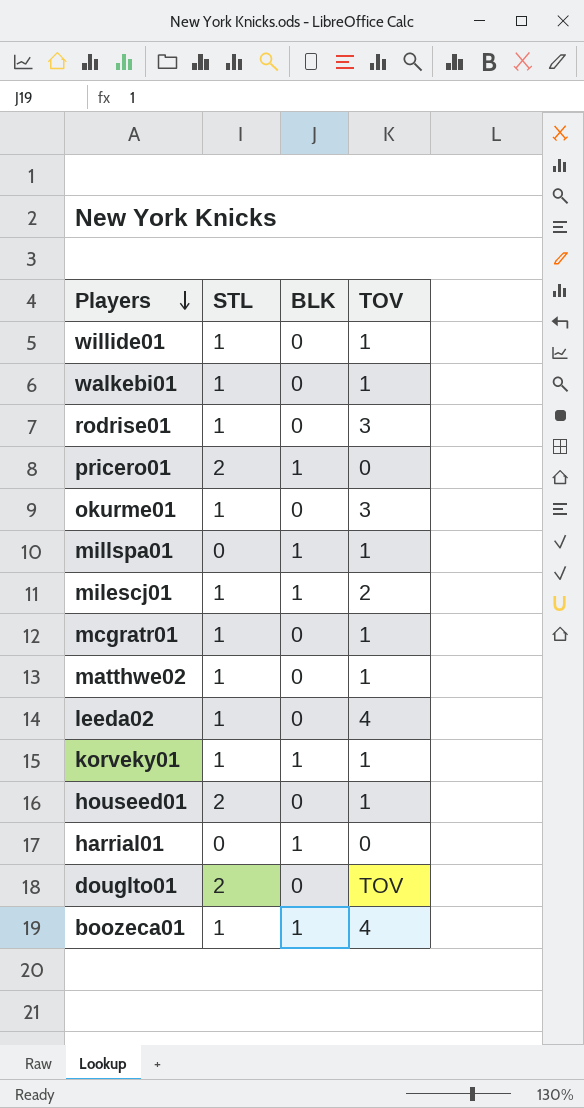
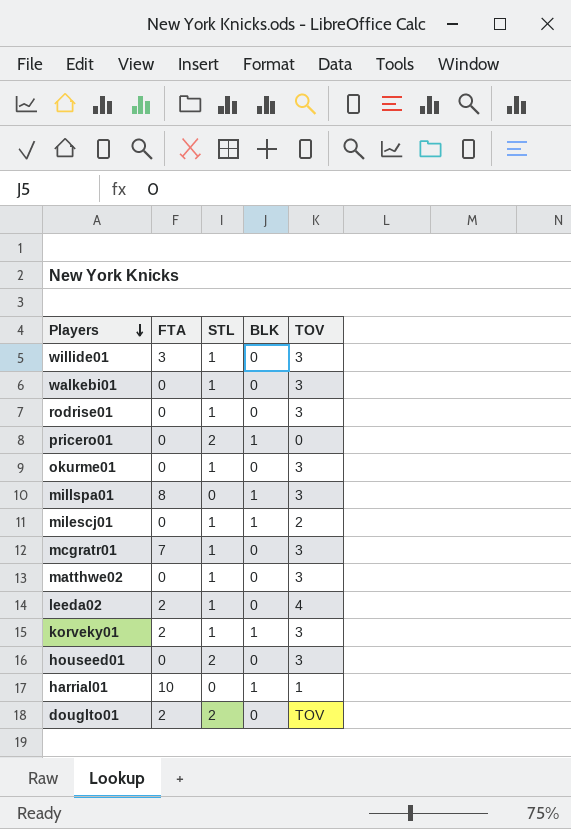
column FTA | position: none -> 2
row boozeca01: 1 | 1 | 4 -> none
willide01 | TOV: 1 -> 3
walkebi01 | TOV: 1 -> 3
millspa01 | TOV: 1 -> 3
mcgratr01 | TOV: 1 -> 3
matthwe02 | TOV: 1 -> 3
korveky01 | TOV: 1 -> 3
houseed01 | TOV: 1 -> 3
harrial01 | TOV: 0 -> 1

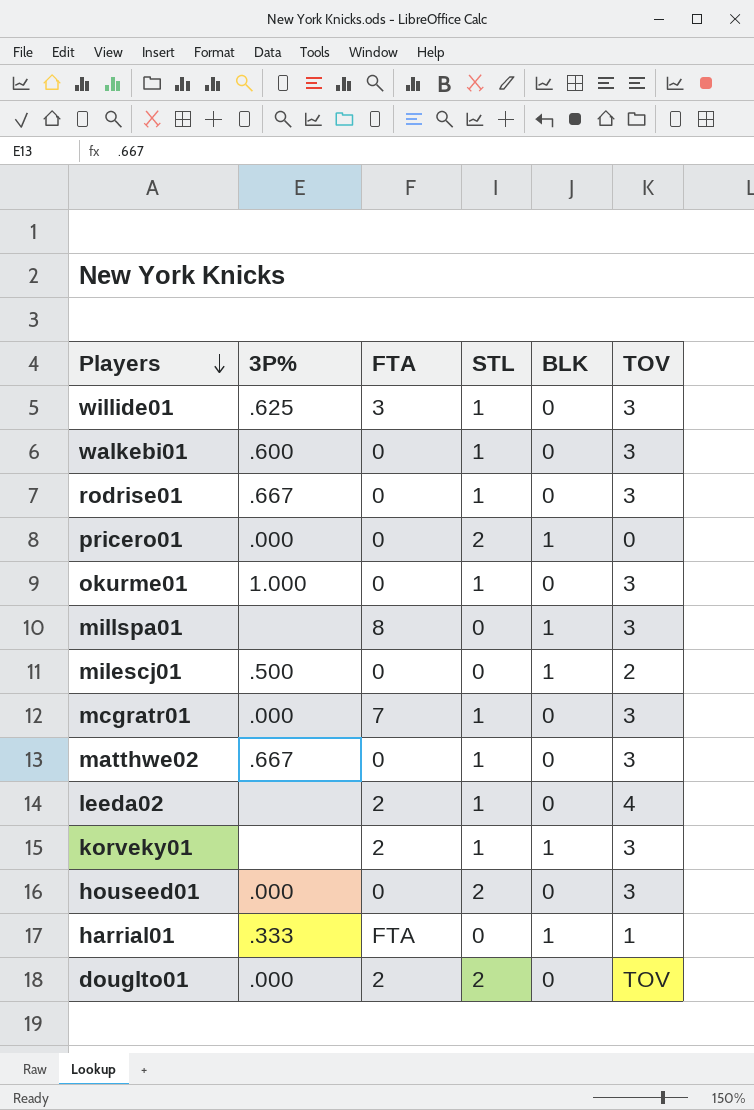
column 3P% | position: none -> 2
milescj01 | STL: 1 -> 0
harrial01 | FTA: 10 -> FTA

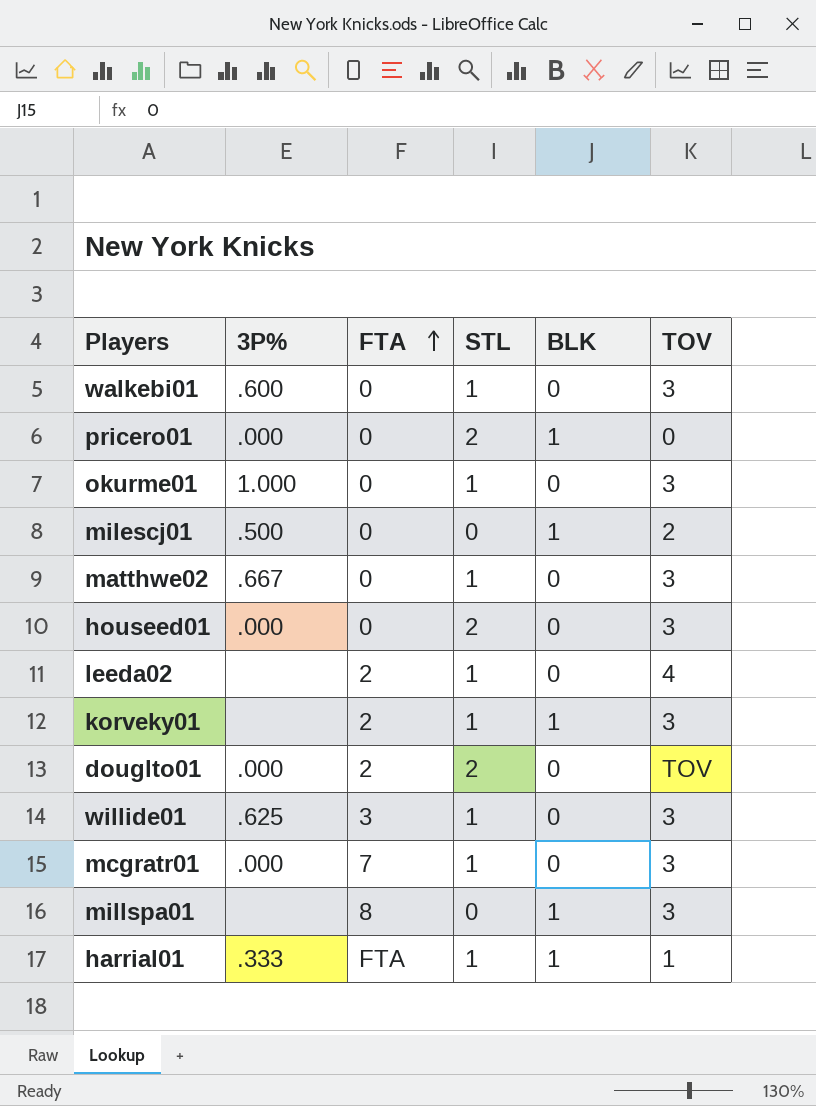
row order: Players descending -> FTA ascending
row rodrise01: .667 | 0 | 1 | 0 | 3 -> none
harrial01 | STL: 0 -> 1

